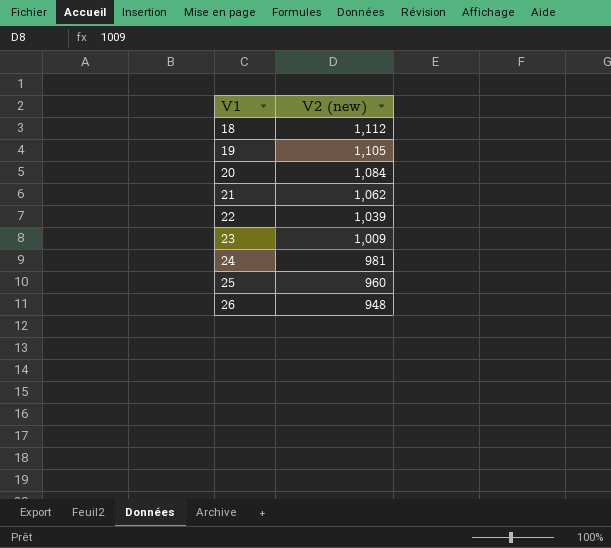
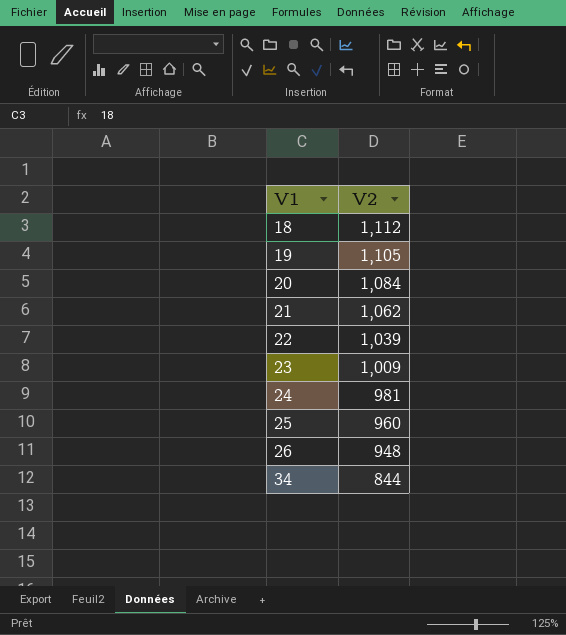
column name: V2 (new) -> V2
row 34: none -> 844

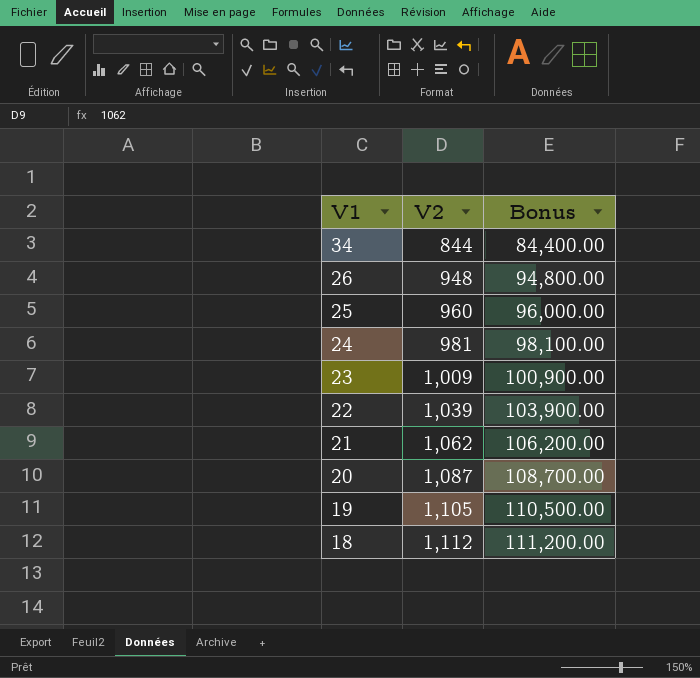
row order: V1 ascending -> V1 descending
column Bonus | formula: none -> [V2] * 100
20 | V2: 1,084 -> 1,087

